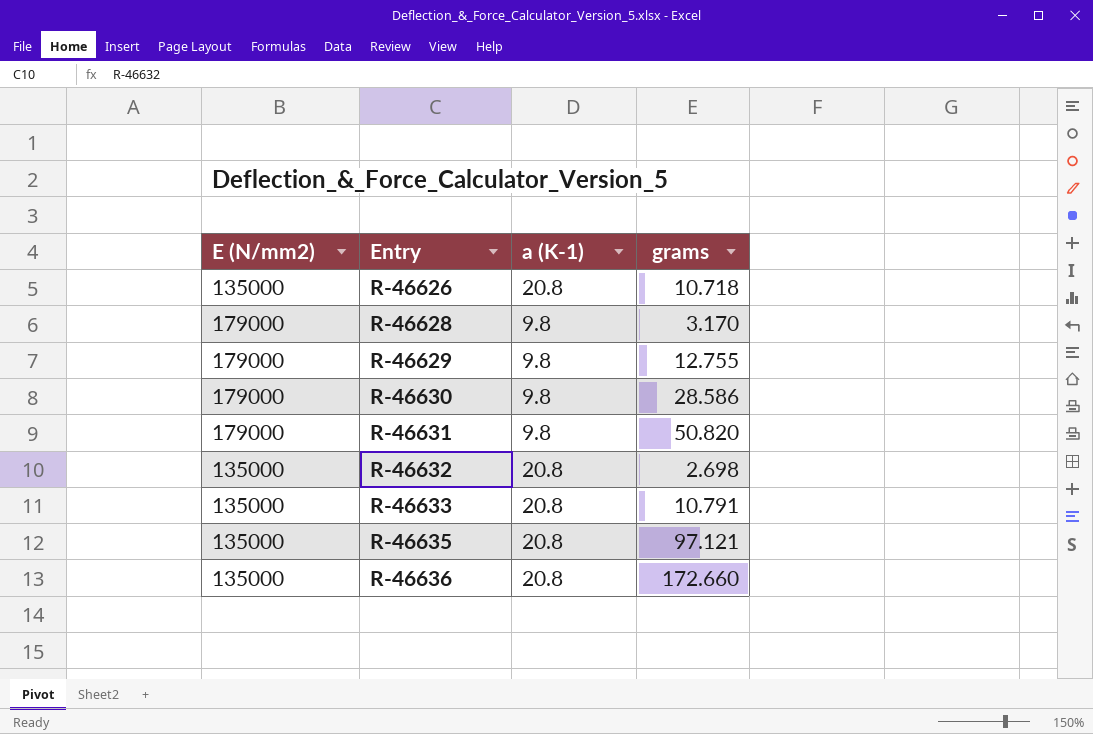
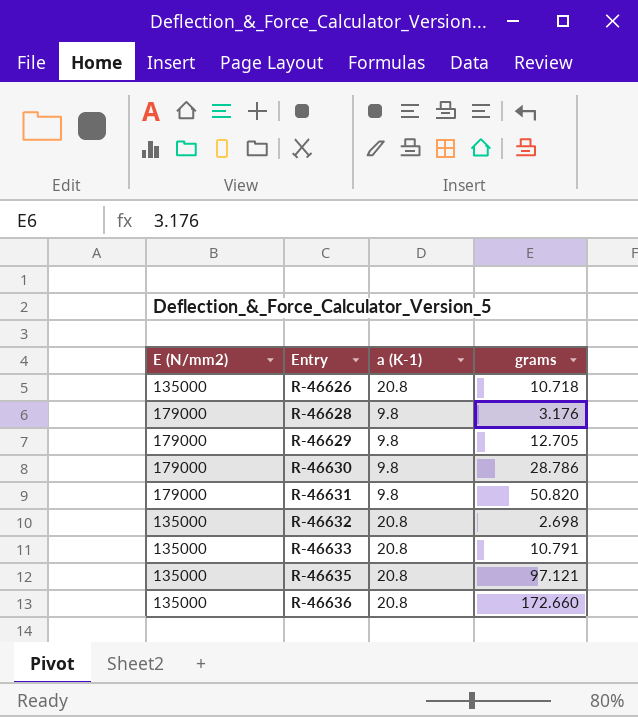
R-46628 | grams: 3.170 -> 3.176
R-46629 | grams: 12.755 -> 12.705
R-46630 | grams: 28.586 -> 28.786

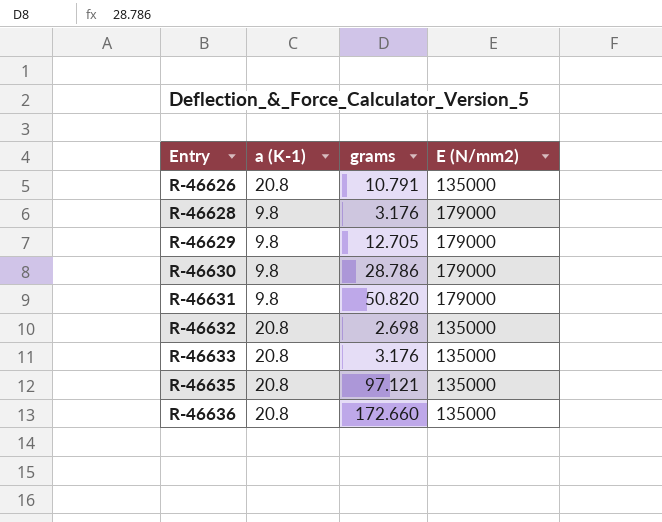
column E (N/mm2) | position: 1 -> 4
R-46626 | grams: 10.718 -> 10.791
R-46633 | grams: 10.791 -> 3.176

